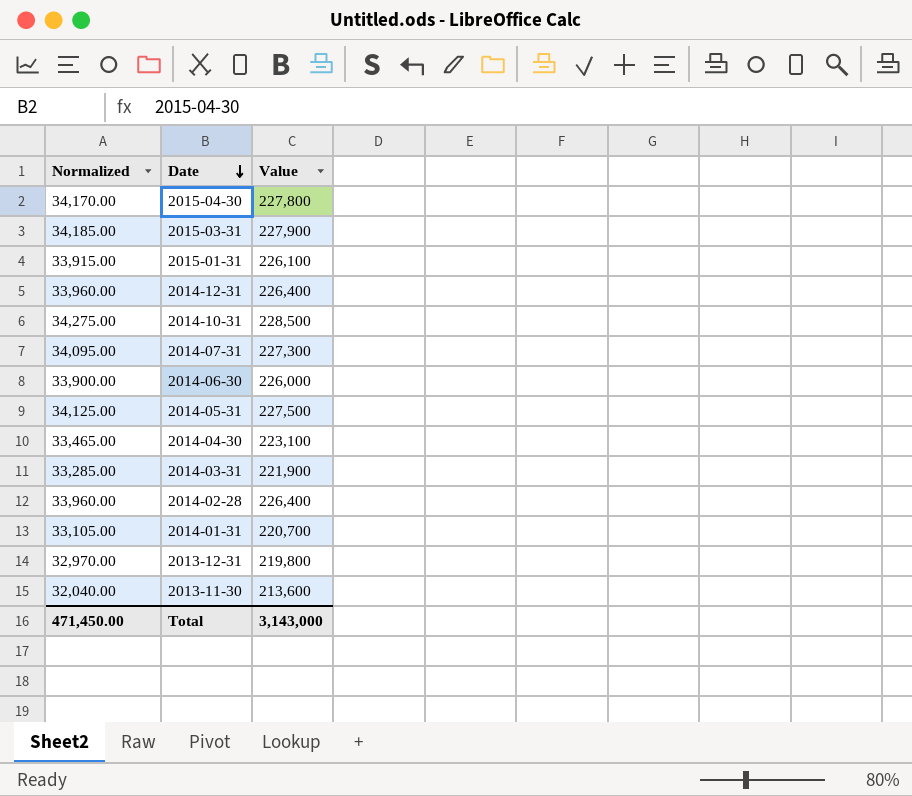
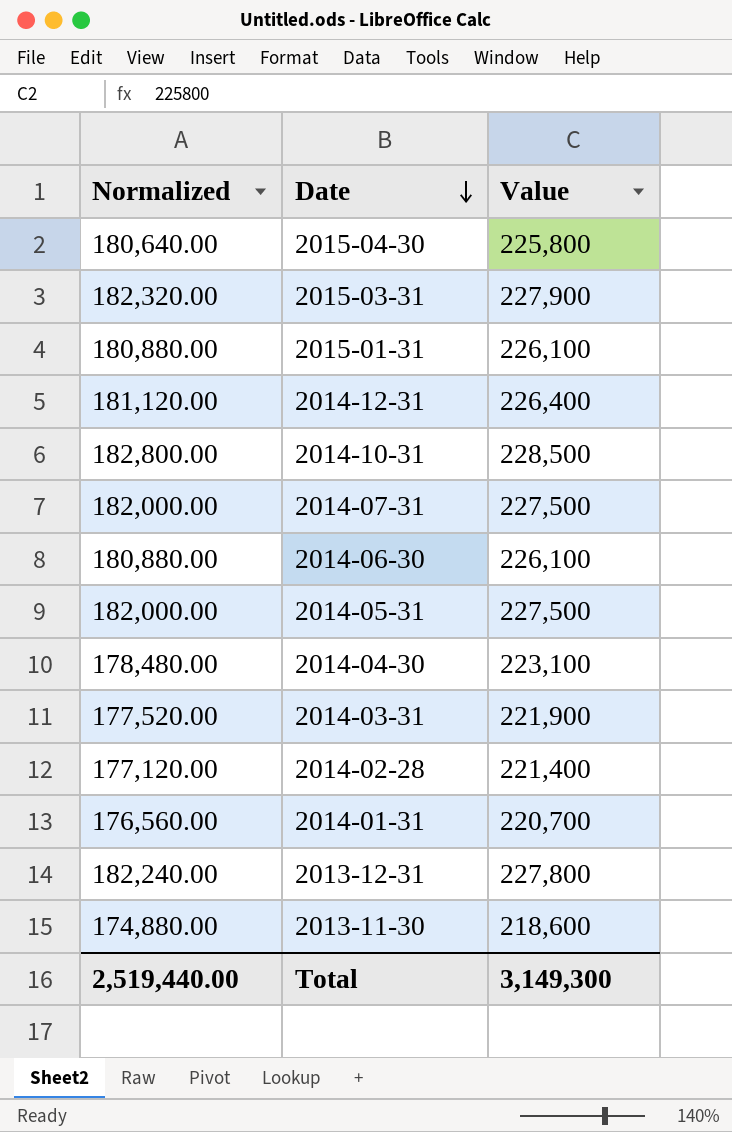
column Normalized | formula: [Value] * 0.15 -> [Value] * 0.8
2015-04-30 | Value: 227,800 -> 225,800
2014-07-31 | Value: 227,300 -> 227,500
2014-06-30 | Value: 226,000 -> 226,100
2014-02-28 | Value: 226,400 -> 221,400
2013-12-31 | Value: 219,800 -> 227,800
2013-11-30 | Value: 213,600 -> 218,600
Total | Normalized: 471,450.00 -> 2,519,440.00
Total | Value: 3,143,000 -> 3,149,300

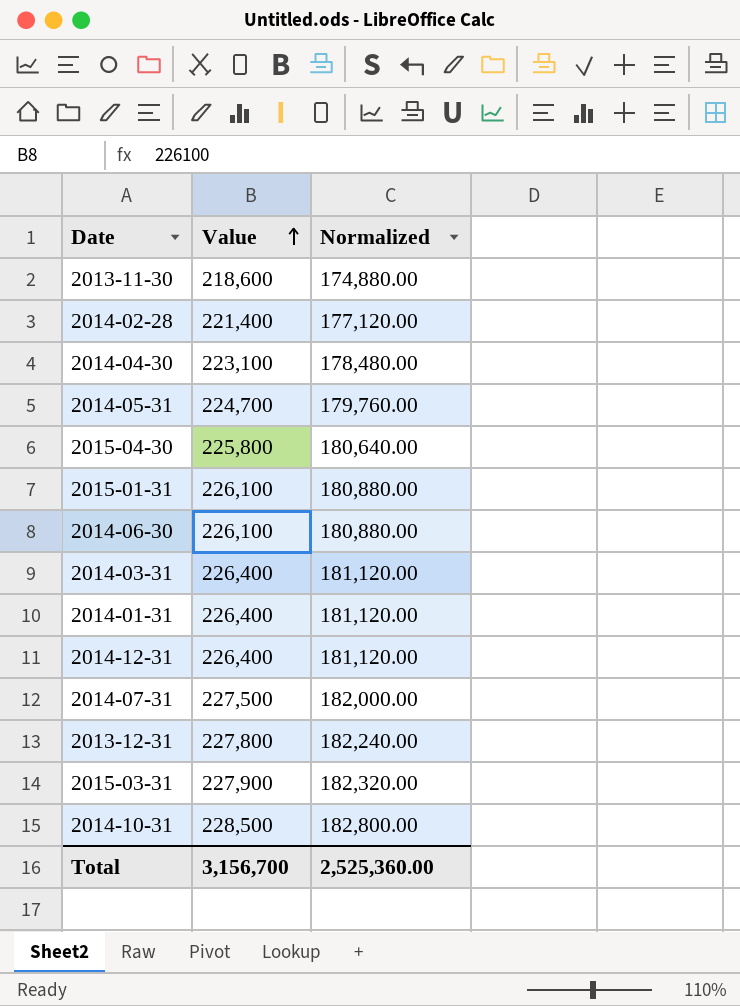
row order: Date descending -> Value ascending
column Normalized | position: 1 -> 3
2014-05-31 | Value: 227,500 -> 224,700
2014-05-31 | Normalized: 182,000.00 -> 179,760.00
2014-03-31 | Value: 221,900 -> 226,400
2014-03-31 | Normalized: 177,520.00 -> 181,120.00
2014-01-31 | Value: 220,700 -> 226,400
2014-01-31 | Normalized: 176,560.00 -> 181,120.00
Total | Value: 3,149,300 -> 3,156,700
Total | Normalized: 2,519,440.00 -> 2,525,360.00

